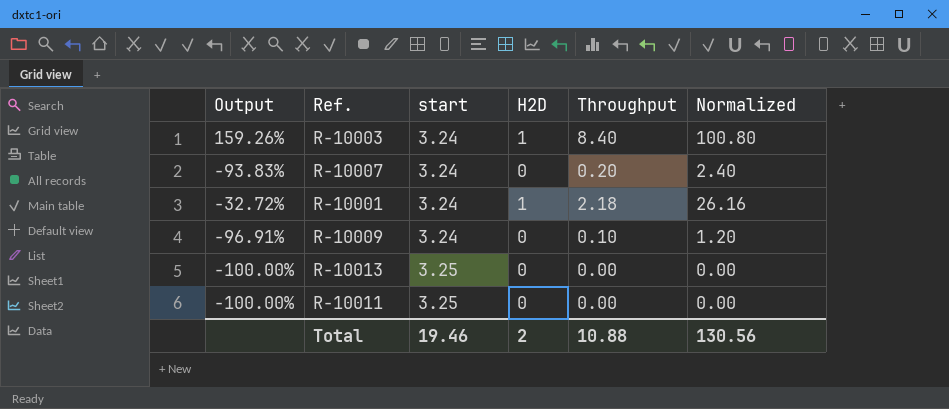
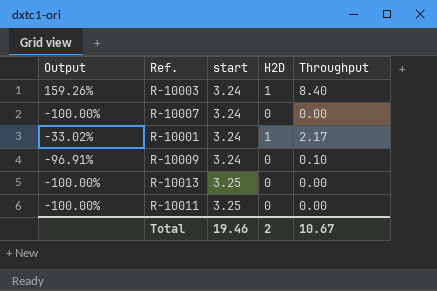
column Normalized | formula: [Throughput] * 12 -> none
R-10007 | Output: -93.83% -> -100.00%
R-10007 | Throughput: 0.20 -> 0.00
R-10001 | Output: -32.72% -> -33.02%
R-10001 | Throughput: 2.18 -> 2.17
Total | Throughput: 10.88 -> 10.67

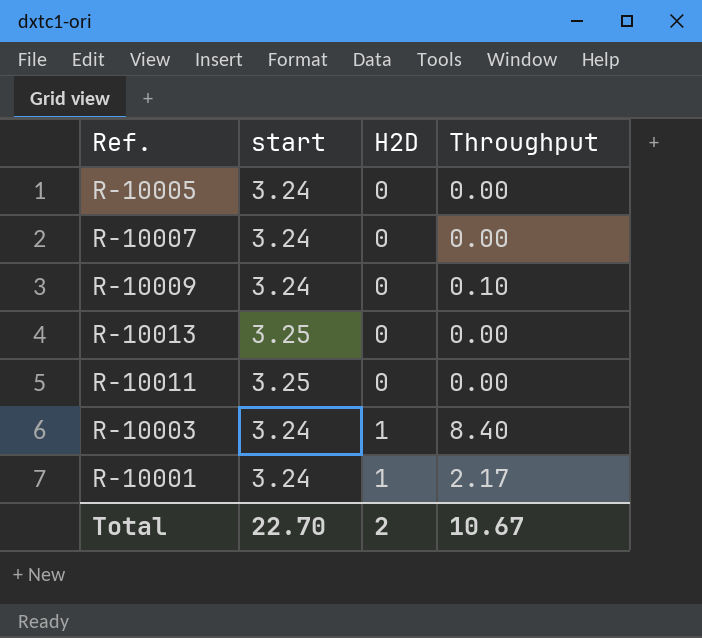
row order: start ascending -> H2D ascending
column Output | formula: ([Throughput] - [start]) / [start] -> none
row R-10005: none -> 3.24 | 0 | 0.00
Total | start: 19.46 -> 22.70

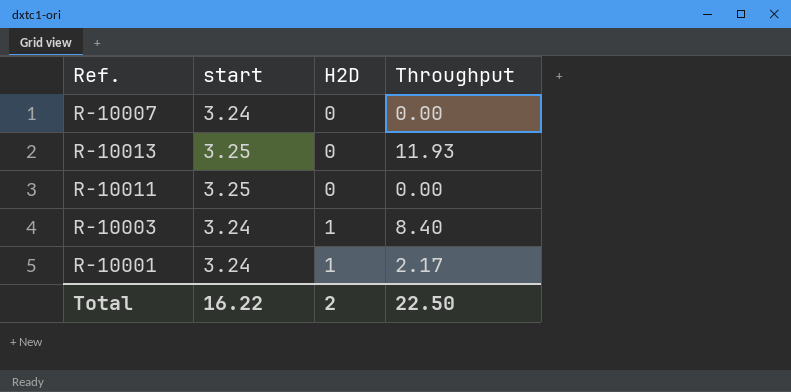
row R-10005: 3.24 | 0 | 0.00 -> none
row R-10009: 3.24 | 0 | 0.10 -> none
R-10013 | Throughput: 0.00 -> 11.93
Total | start: 22.70 -> 16.22
Total | Throughput: 10.67 -> 22.50

